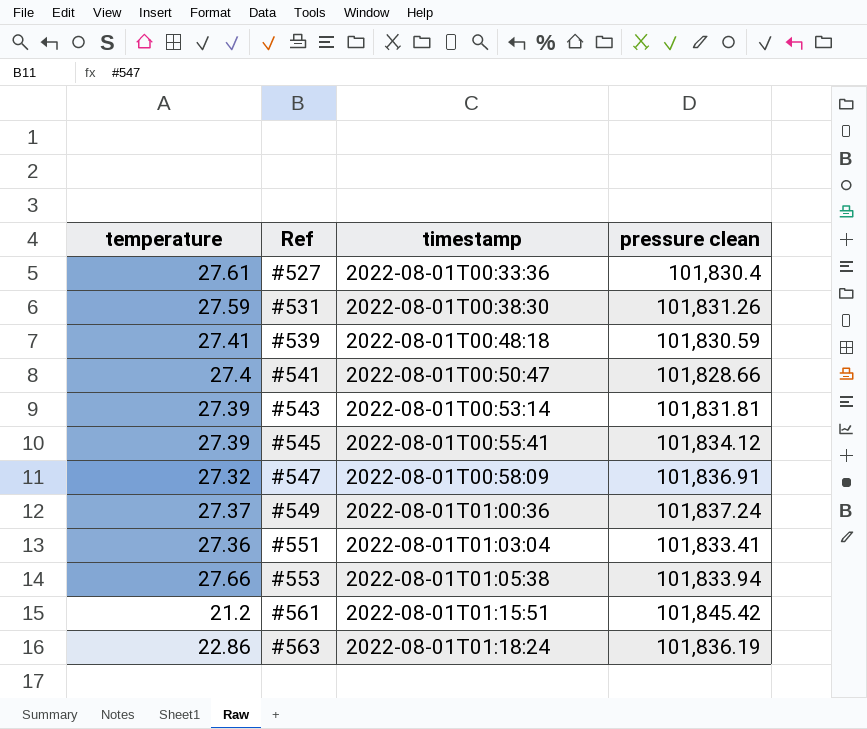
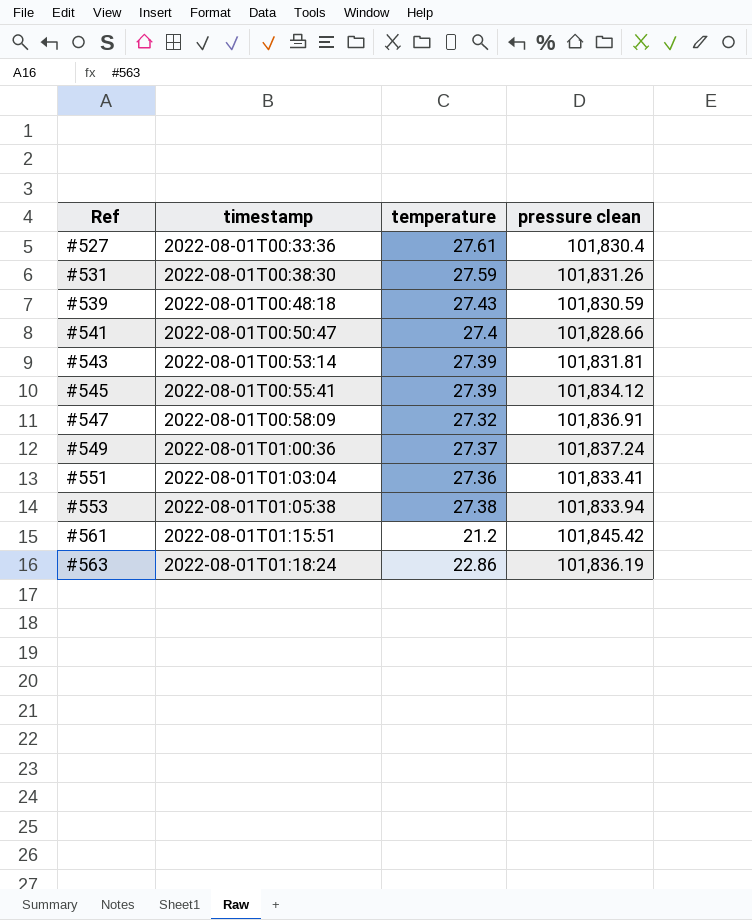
column temperature | position: 1 -> 3
#539 | temperature: 27.41 -> 27.43
#553 | temperature: 27.66 -> 27.38

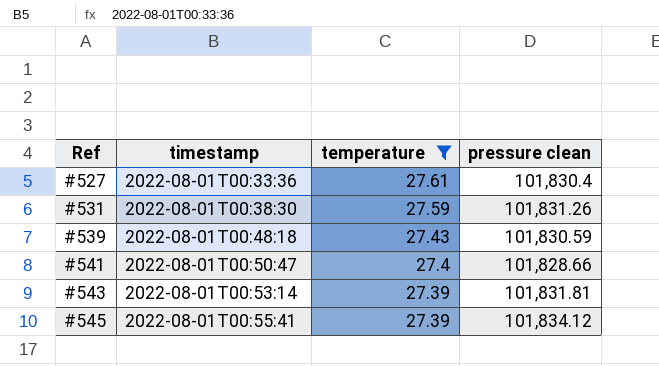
filter: none -> temperature >= 27.39

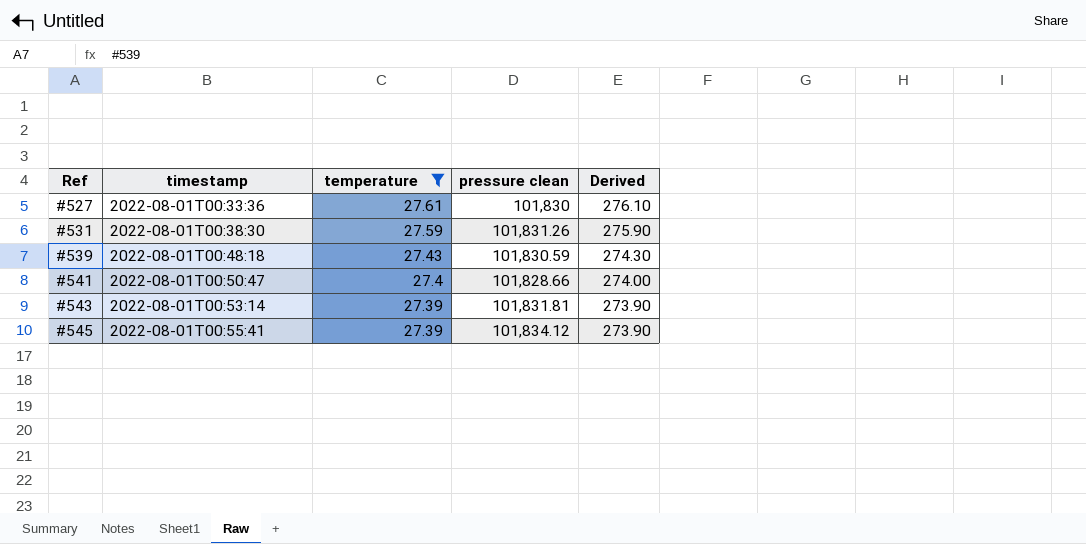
column Derived | formula: none -> [temperature] * 10
#527 | pressure clean: 101,830.4 -> 101,830

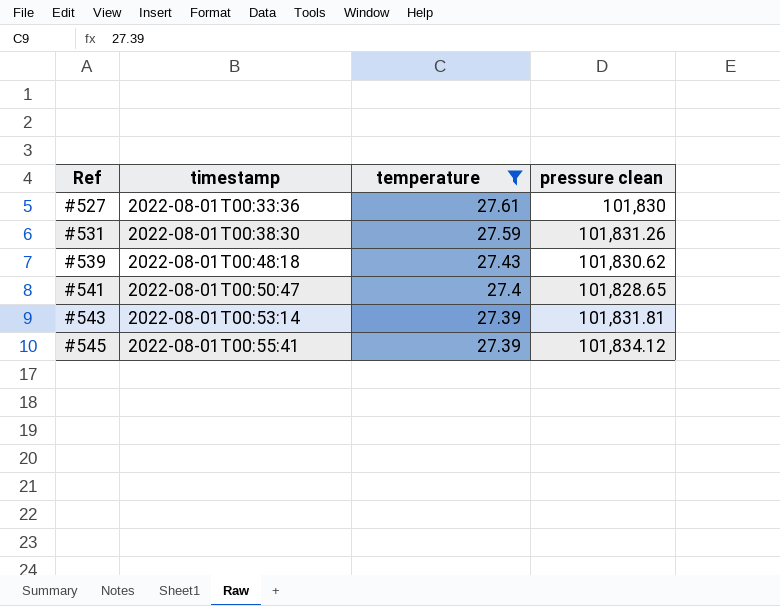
column Derived | formula: [temperature] * 10 -> none
#539 | pressure clean: 101,830.59 -> 101,830.62
#541 | pressure clean: 101,828.66 -> 101,828.65

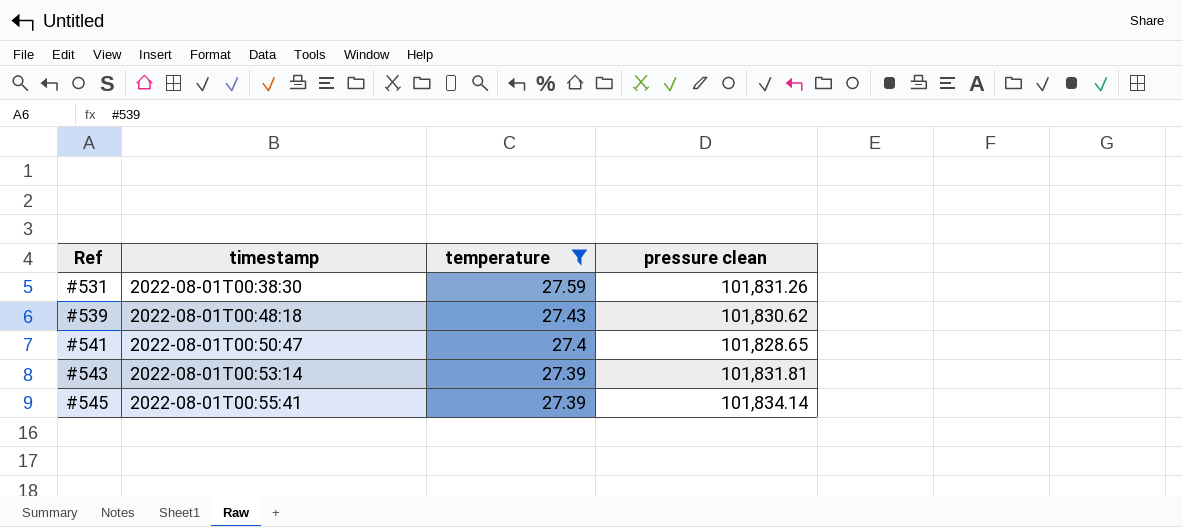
row #527: 2022-08-01T00:33:36 | 27.61 | 101,830 -> none
#545 | pressure clean: 101,834.12 -> 101,834.14

